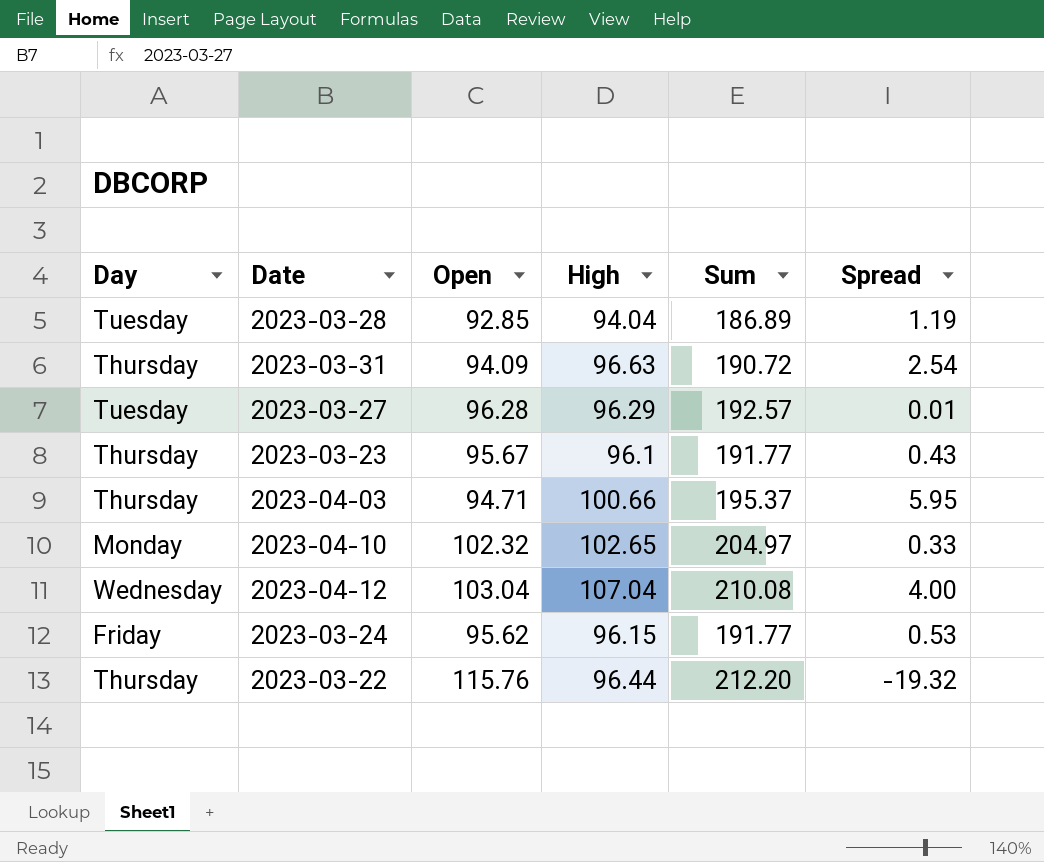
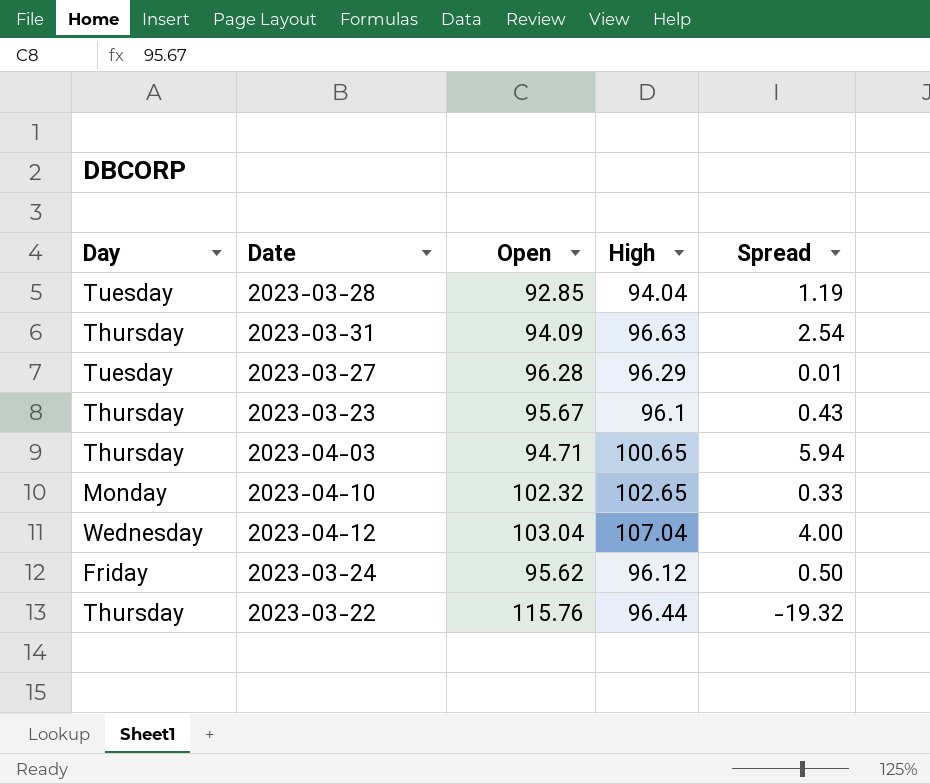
column Sum | formula: [Open] + [High] -> none
2023-04-03 | High: 100.66 -> 100.65
2023-04-03 | Spread: 5.95 -> 5.94
2023-03-24 | High: 96.15 -> 96.12
2023-03-24 | Spread: 0.53 -> 0.50

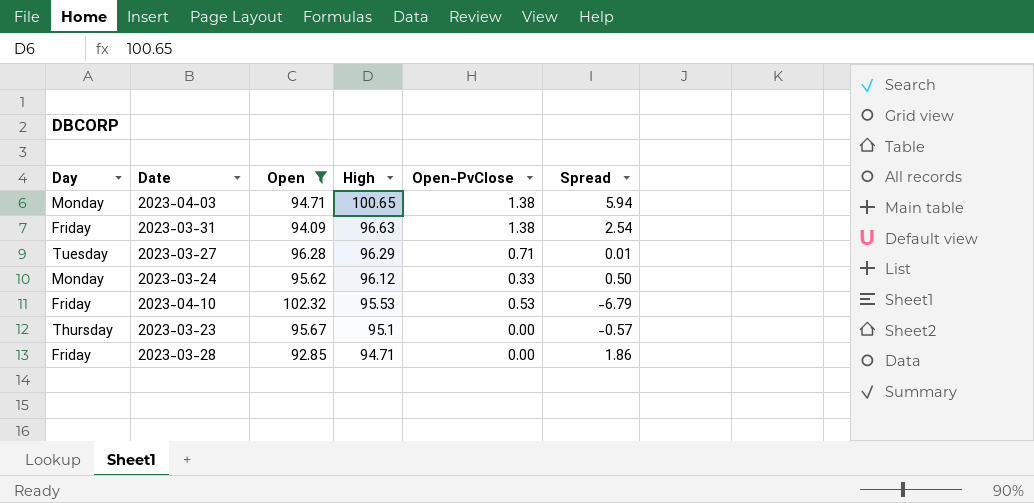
filter: none -> Open <= 102.32
row order: none -> High descending
column Open-PvClose | position: none -> 5
2023-04-03 | Day: Thursday -> Monday
2023-03-31 | Day: Thursday -> Friday
2023-03-24 | Day: Friday -> Monday
2023-04-10 | Day: Monday -> Friday
2023-04-10 | High: 102.65 -> 95.53
2023-04-10 | Spread: 0.33 -> -6.79
2023-03-23 | High: 96.1 -> 95.1
2023-03-23 | Spread: 0.43 -> -0.57
2023-03-28 | Day: Tuesday -> Friday
2023-03-28 | High: 94.04 -> 94.71
2023-03-28 | Spread: 1.19 -> 1.86

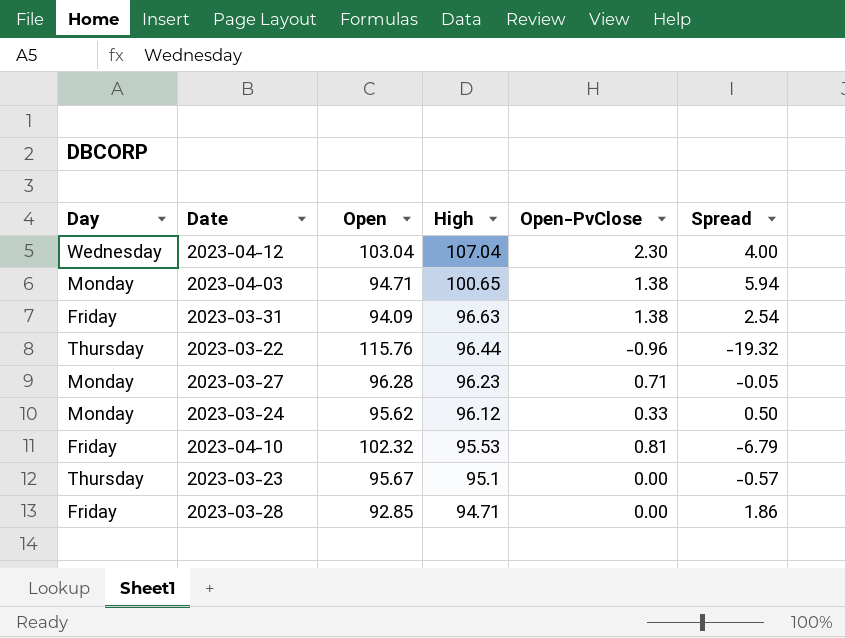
filter: Open <= 102.32 -> none
2023-03-27 | Day: Tuesday -> Monday
2023-03-27 | High: 96.29 -> 96.23
2023-03-27 | Spread: 0.01 -> -0.05
2023-04-10 | Open-PvClose: 0.53 -> 0.81

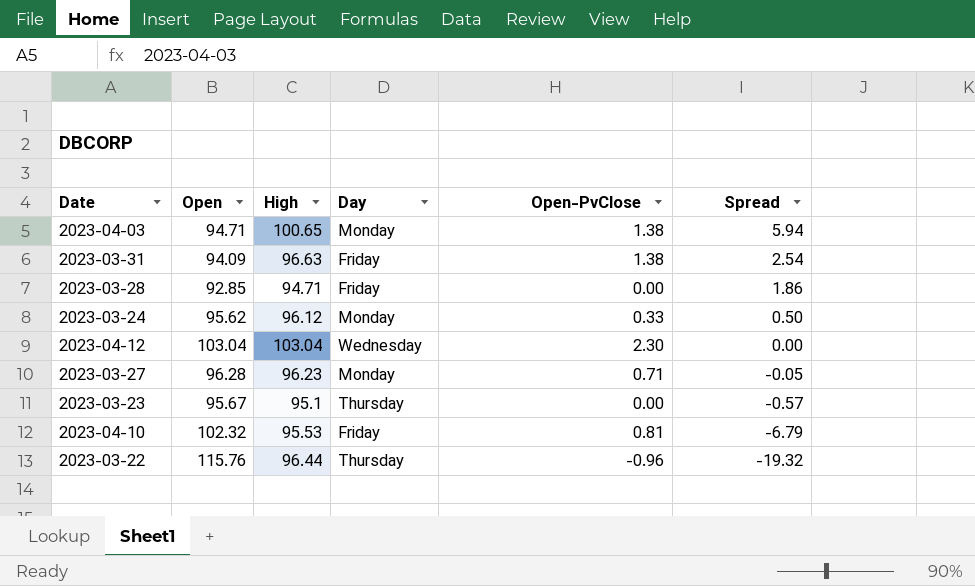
row order: High descending -> Spread descending
column Day | position: 1 -> 4
2023-04-12 | High: 107.04 -> 103.04
2023-04-12 | Spread: 4.00 -> 0.00

